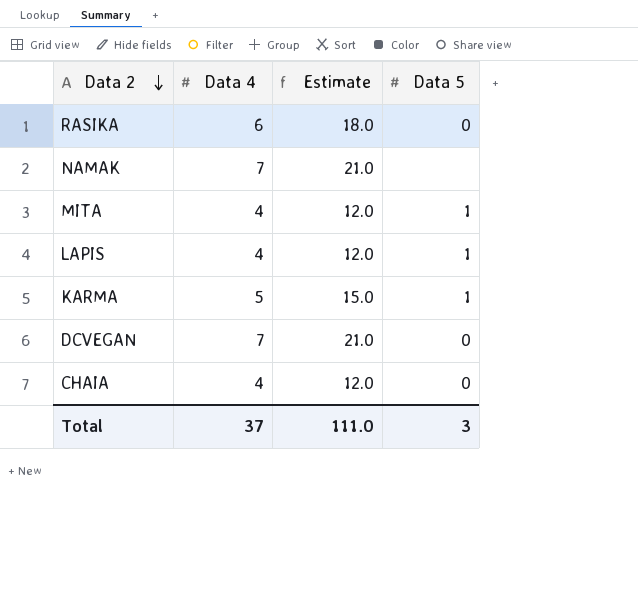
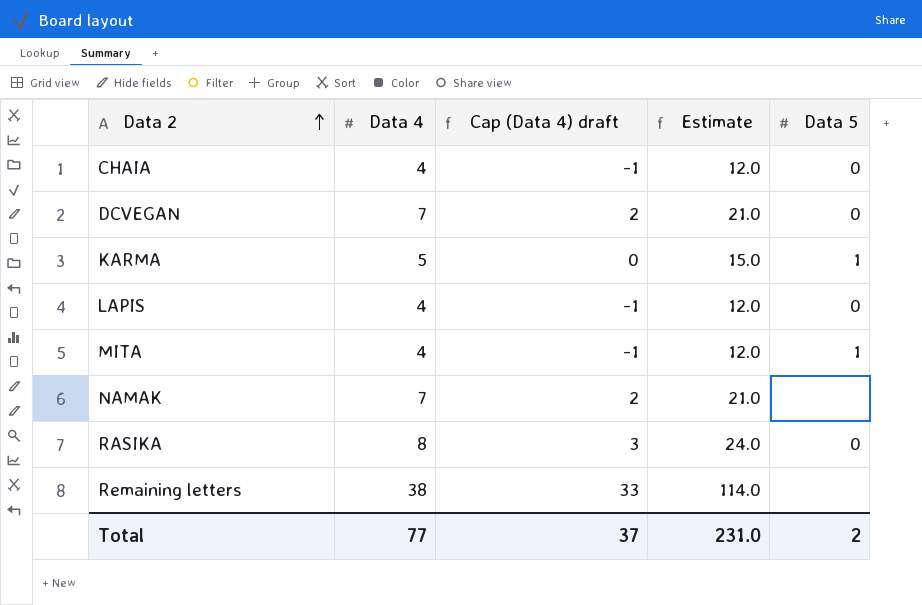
row order: Data 2 descending -> Data 2 ascending
column Cap (Data 4) draft | formula: none -> [Data 4] - 5
LAPIS | Data 5: 1 -> 0
RASIKA | Data 4: 6 -> 8
RASIKA | Estimate: 18.0 -> 24.0
row Remaining letters: none -> 38 | 33 | 114.0 | none
Total | Data 4: 37 -> 77
Total | Estimate: 111.0 -> 231.0
Total | Data 5: 3 -> 2

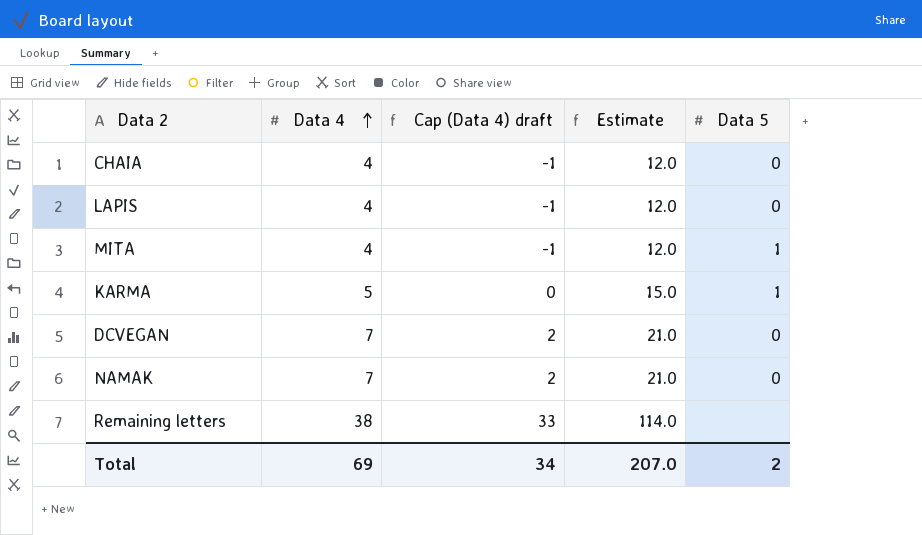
row order: Data 2 ascending -> Data 4 ascending
row RASIKA: 8 | 3 | 24.0 | 0 -> none
NAMAK | Data 5: none -> 0
Total | Data 4: 77 -> 69
Total | Cap (Data 4) draft: 37 -> 34
Total | Estimate: 231.0 -> 207.0

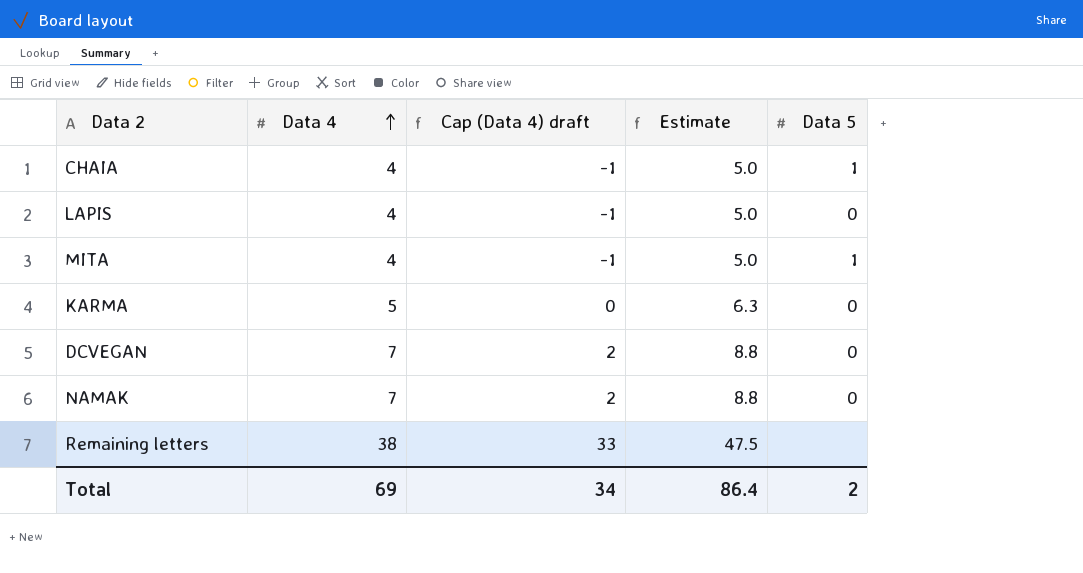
column Estimate | formula: [Data 4] * 3 -> [Data 4] * 1.25
CHAIA | Data 5: 0 -> 1
KARMA | Data 5: 1 -> 0
Total | Estimate: 207.0 -> 86.4

